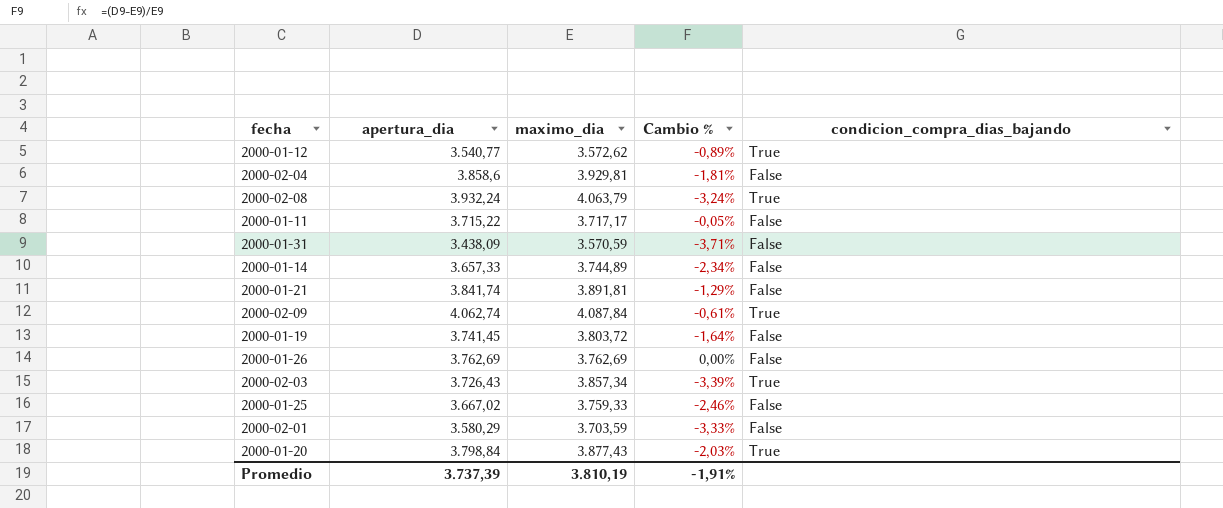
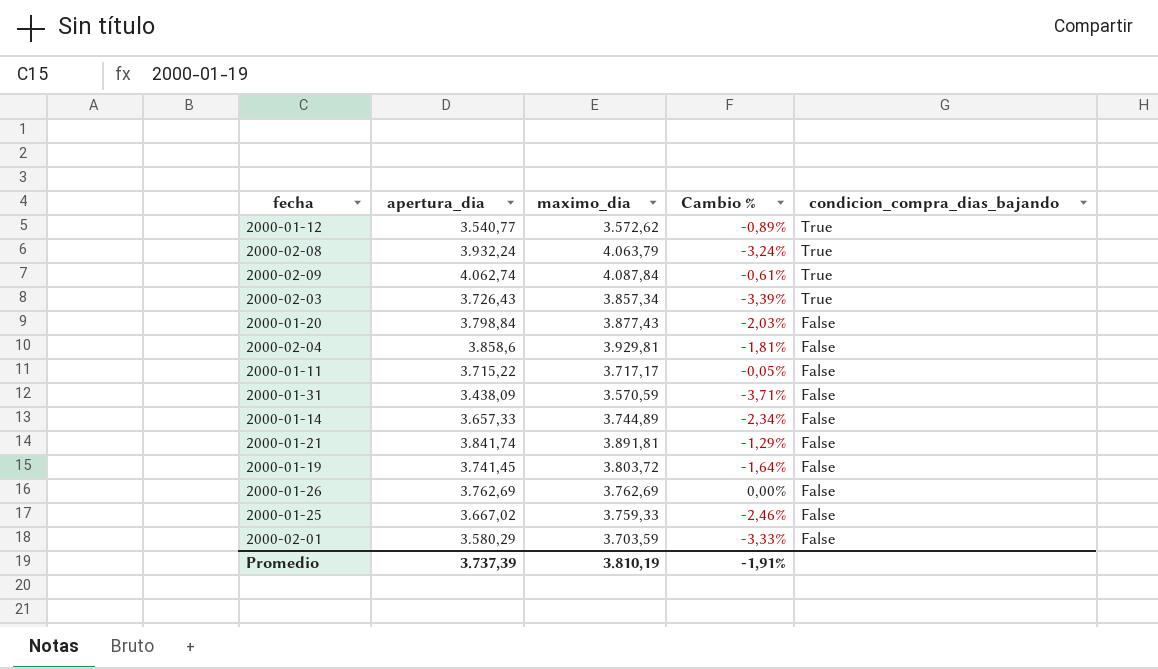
row order: none -> condicion_compra_dias_bajando descending
2000-01-20 | condicion_compra_dias_bajando: True -> False

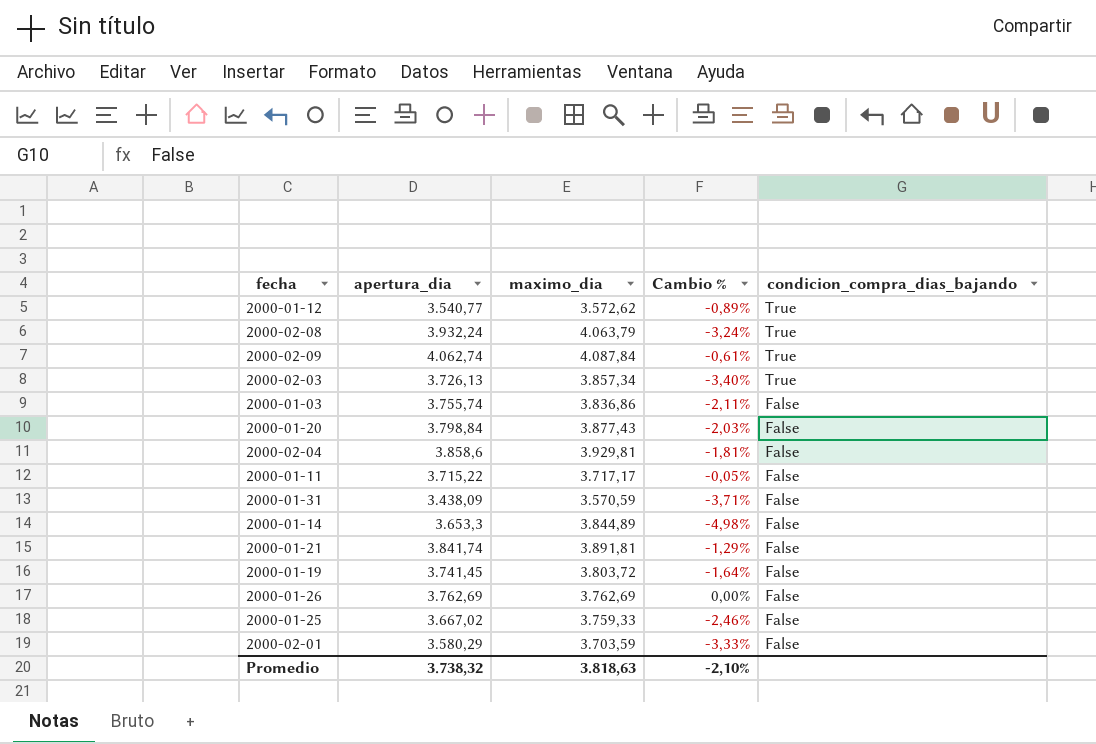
2000-02-03 | apertura_dia: 3.726,43 -> 3.726,13
2000-02-03 | Cambio %: -3,39% -> -3,40%
row 2000-01-03: none -> 3.755,74 | 3.836,86 | -2,11% | False
2000-01-14 | apertura_dia: 3.657,33 -> 3.653,3
2000-01-14 | maximo_dia: 3.744,89 -> 3.844,89
2000-01-14 | Cambio %: -2,34% -> -4,98%
Promedio | apertura_dia: 3.737,39 -> 3.738,32
Promedio | maximo_dia: 3.810,19 -> 3.818,63
Promedio | Cambio %: -1,91% -> -2,10%

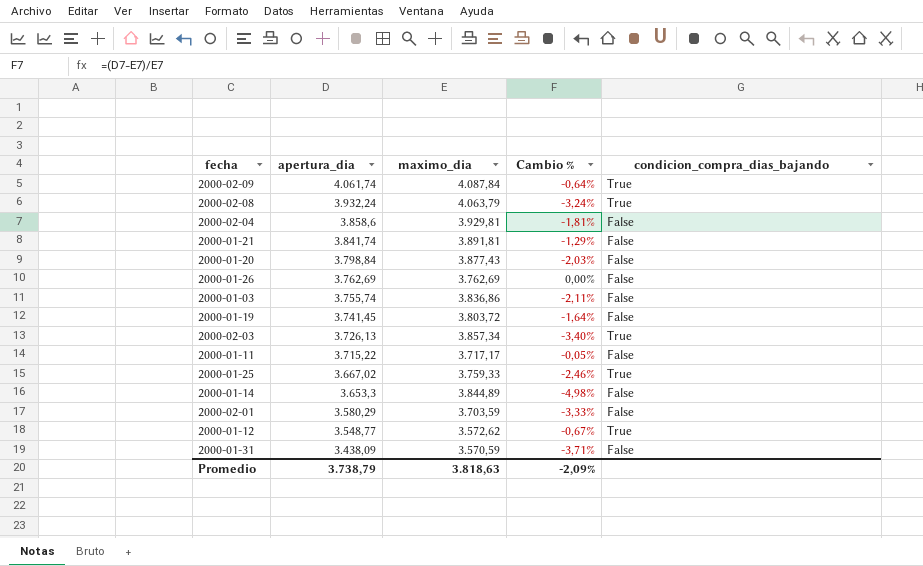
row order: condicion_compra_dias_bajando descending -> apertura_dia descending
2000-02-09 | apertura_dia: 4.062,74 -> 4.061,74
2000-02-09 | Cambio %: -0,61% -> -0,64%
2000-01-25 | condicion_compra_dias_bajando: False -> True
2000-01-12 | apertura_dia: 3.540,77 -> 3.548,77
2000-01-12 | Cambio %: -0,89% -> -0,67%
Promedio | apertura_dia: 3.738,32 -> 3.738,79
Promedio | Cambio %: -2,10% -> -2,09%

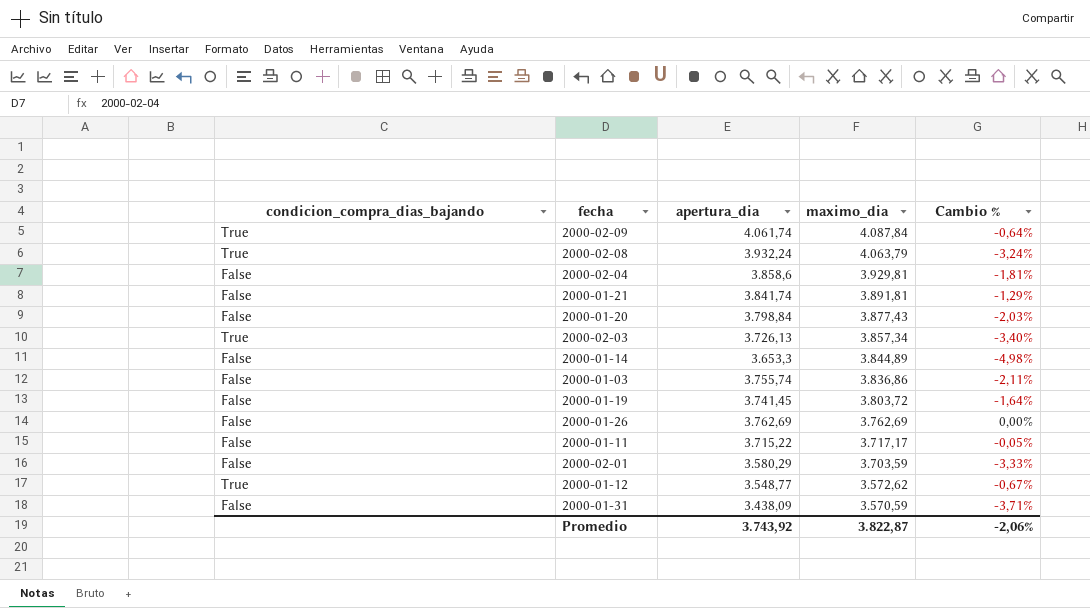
row order: apertura_dia descending -> maximo_dia descending
column condicion_compra_dias_bajando | position: 5 -> 1
row 2000-01-25: 3.667,02 | 3.759,33 | -2,46% | True -> none
Promedio | apertura_dia: 3.738,79 -> 3.743,92
Promedio | maximo_dia: 3.818,63 -> 3.822,87
Promedio | Cambio %: -2,09% -> -2,06%

